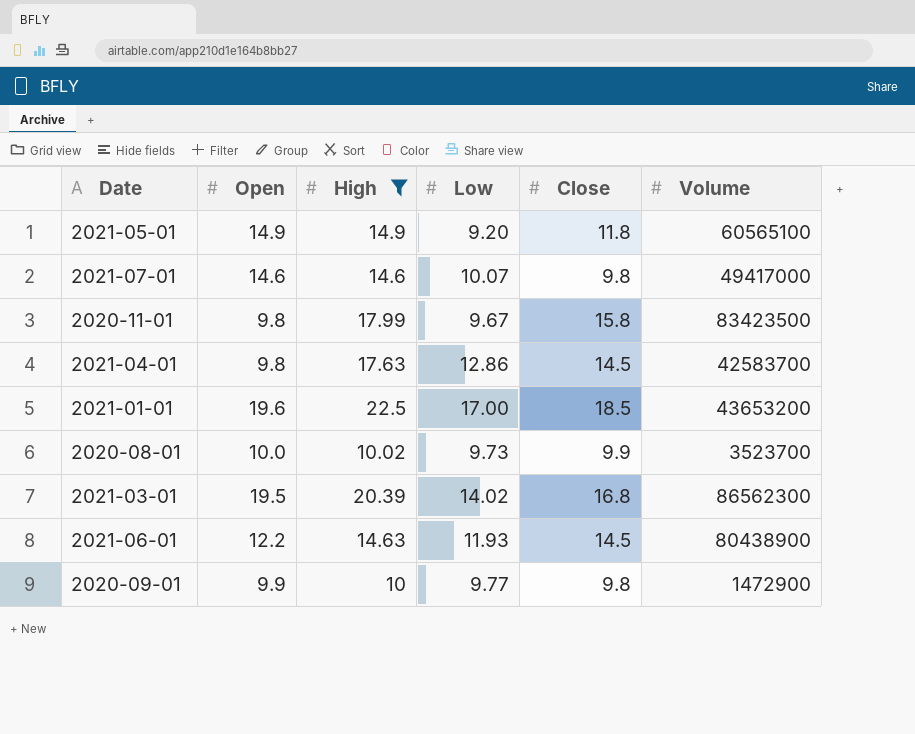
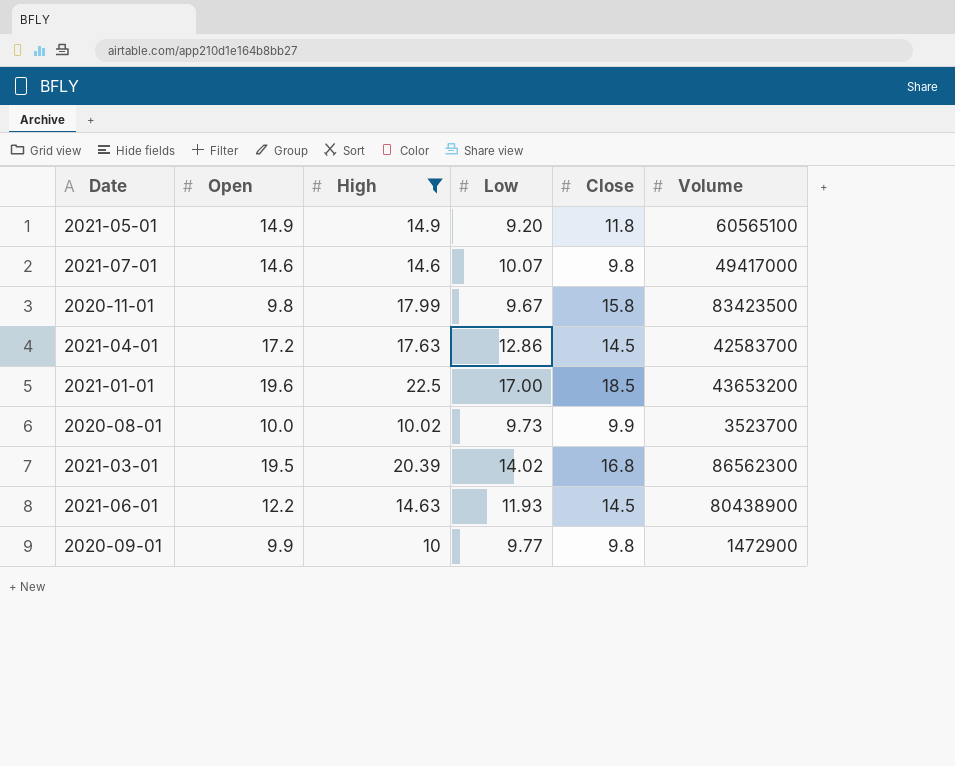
2021-04-01 | Open: 9.8 -> 17.2

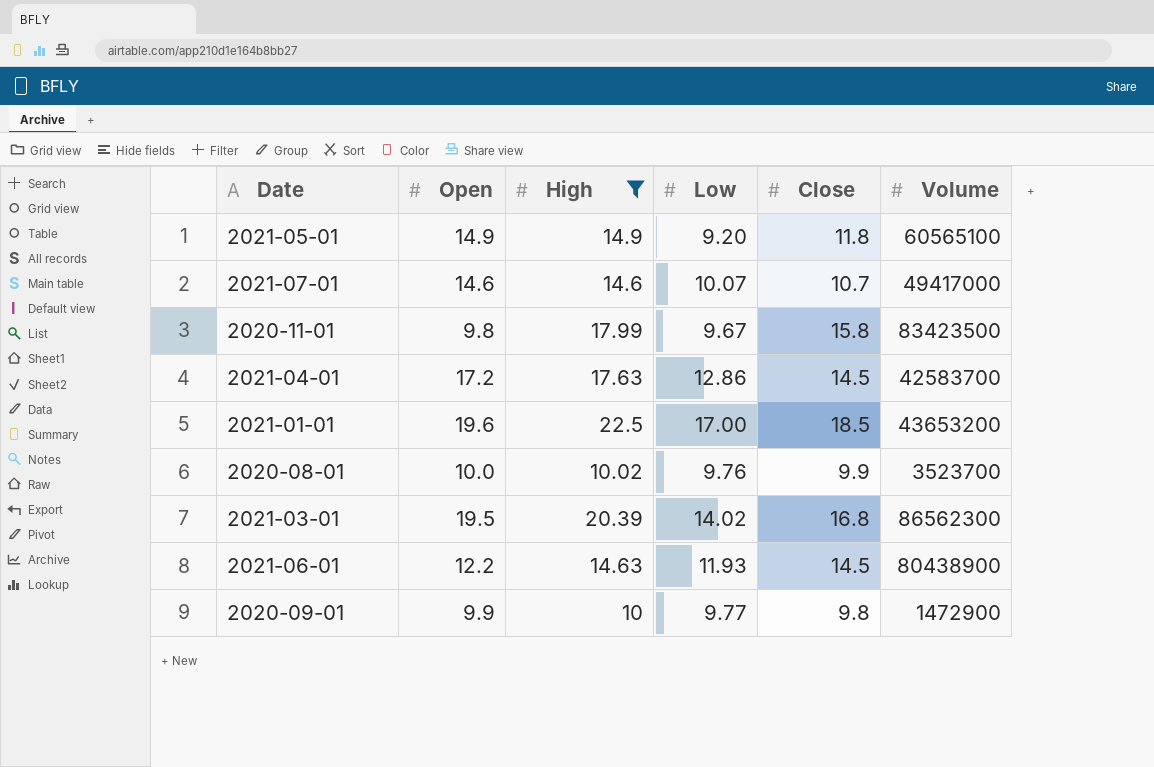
2021-07-01 | Close: 9.8 -> 10.7
2020-08-01 | Low: 9.73 -> 9.76

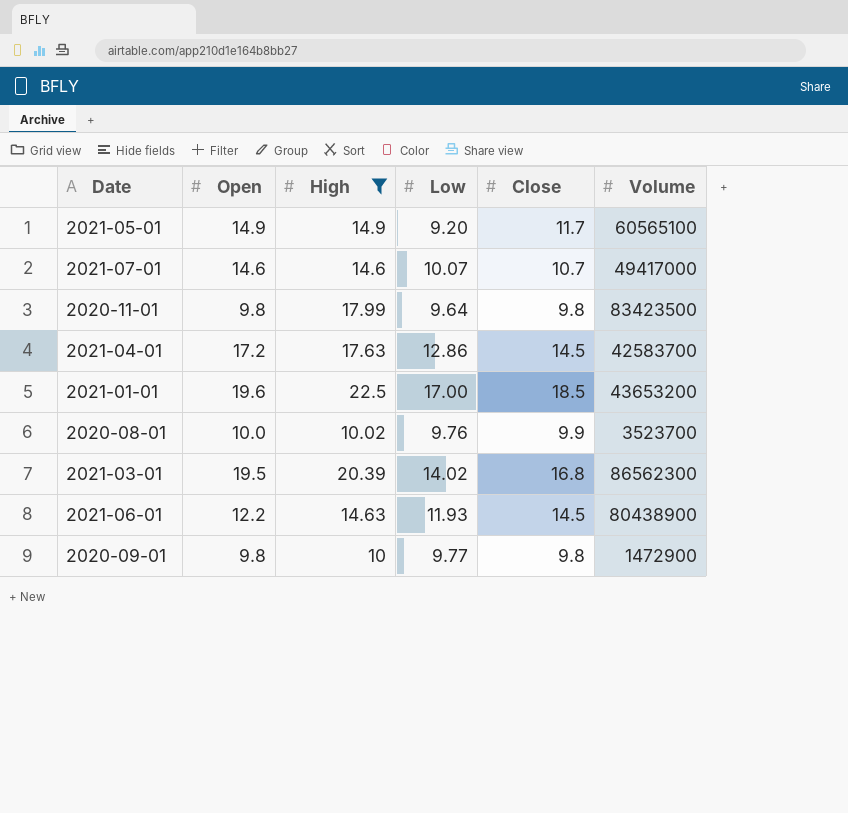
2021-05-01 | Close: 11.8 -> 11.7
2020-11-01 | Low: 9.67 -> 9.64
2020-11-01 | Close: 15.8 -> 9.8
2020-09-01 | Open: 9.9 -> 9.8

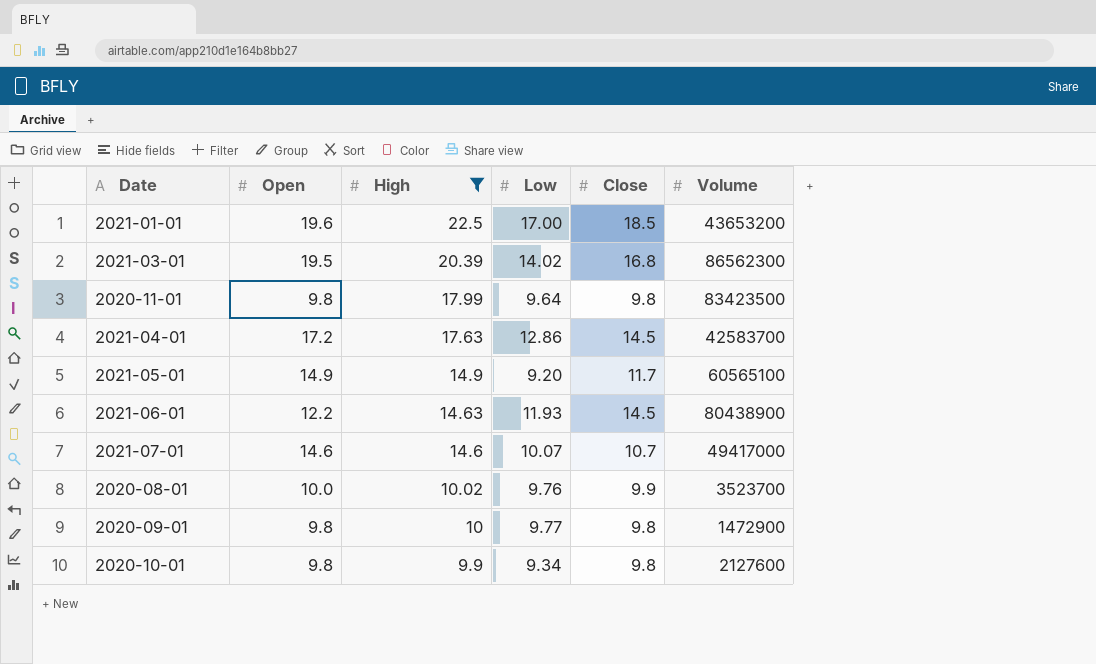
row order: none -> High descending
row 2020-10-01: none -> 9.8 | 9.9 | 9.34 | 9.8 | 2127600

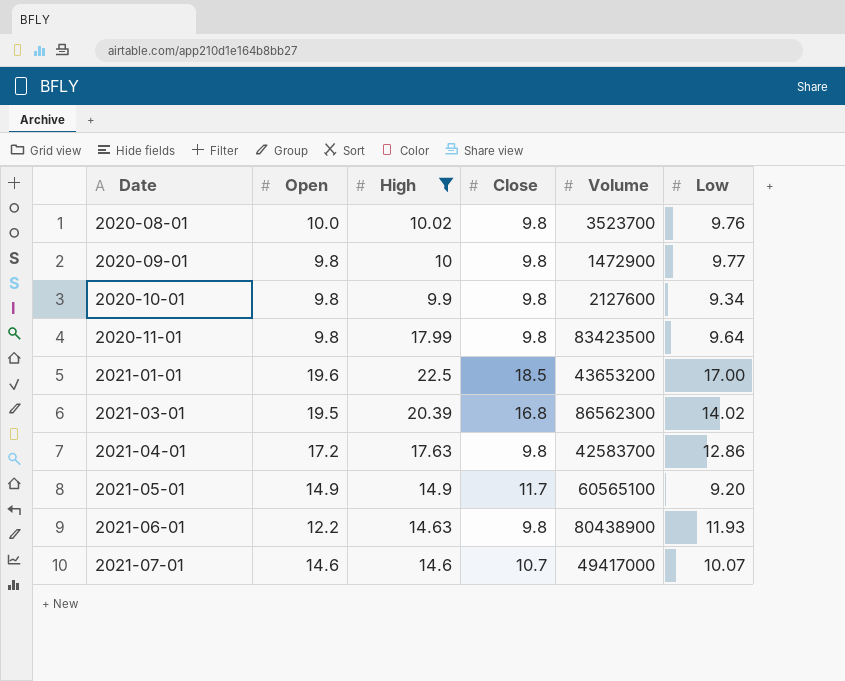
row order: High descending -> Date ascending
column Low | position: 4 -> 6
2020-08-01 | Close: 9.9 -> 9.8
2021-04-01 | Close: 14.5 -> 9.8
2021-06-01 | Close: 14.5 -> 9.8

